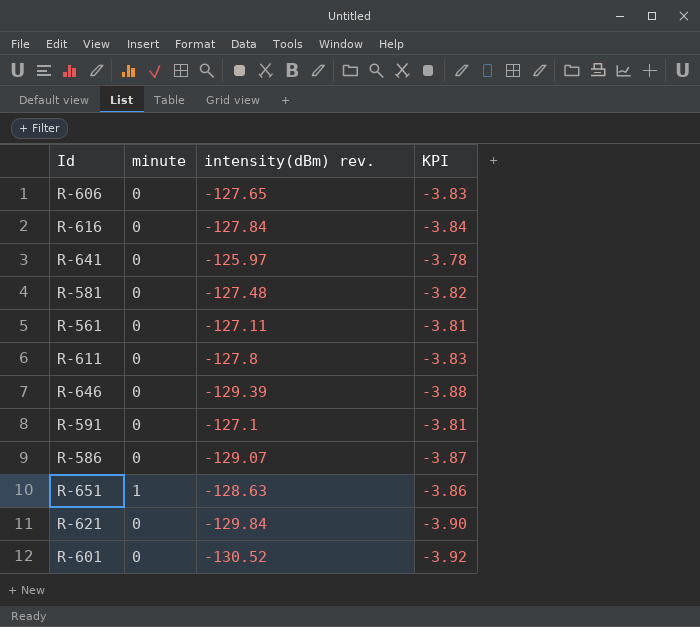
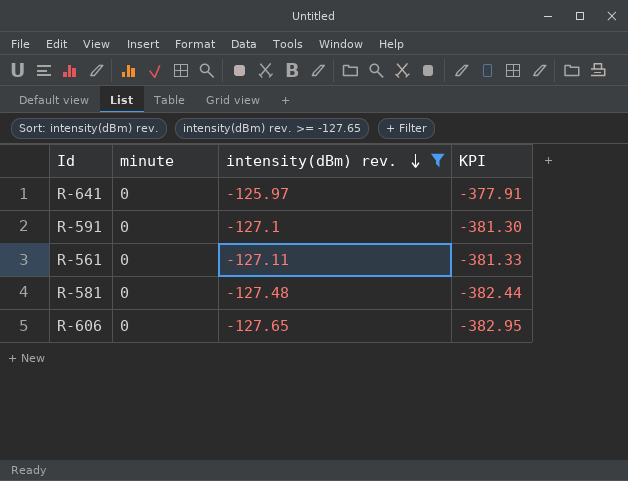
filter: none -> intensity(dBm) rev. >= -127.65
row order: none -> intensity(dBm) rev. descending
column KPI | formula: [intensity(dBm) rev.] * 0.03 -> [intensity(dBm) rev.] * 3

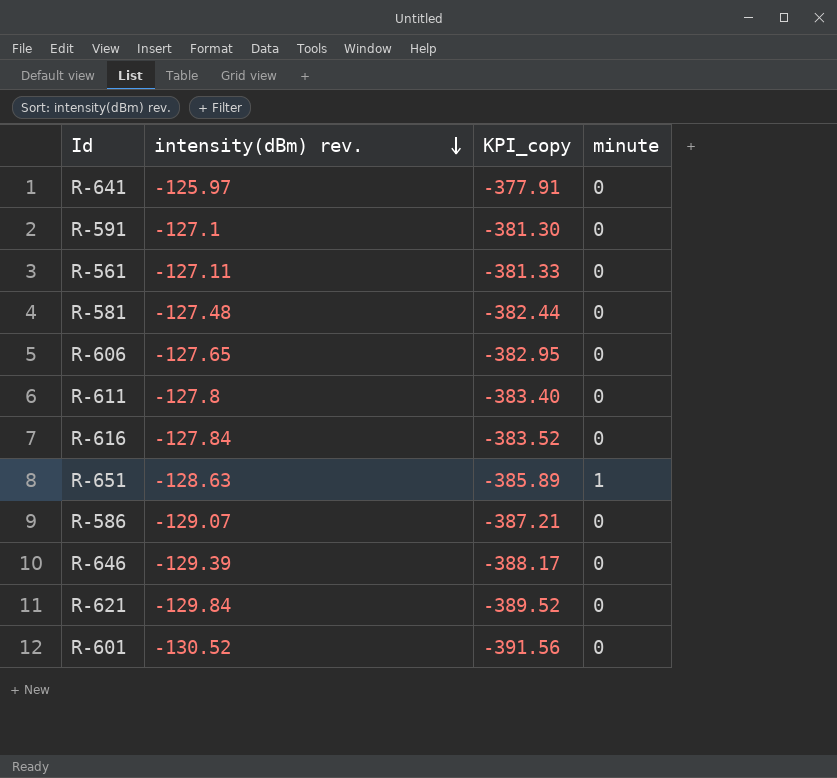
filter: intensity(dBm) rev. >= -127.65 -> none
column name: KPI -> KPI_copy
column minute | position: 2 -> 4

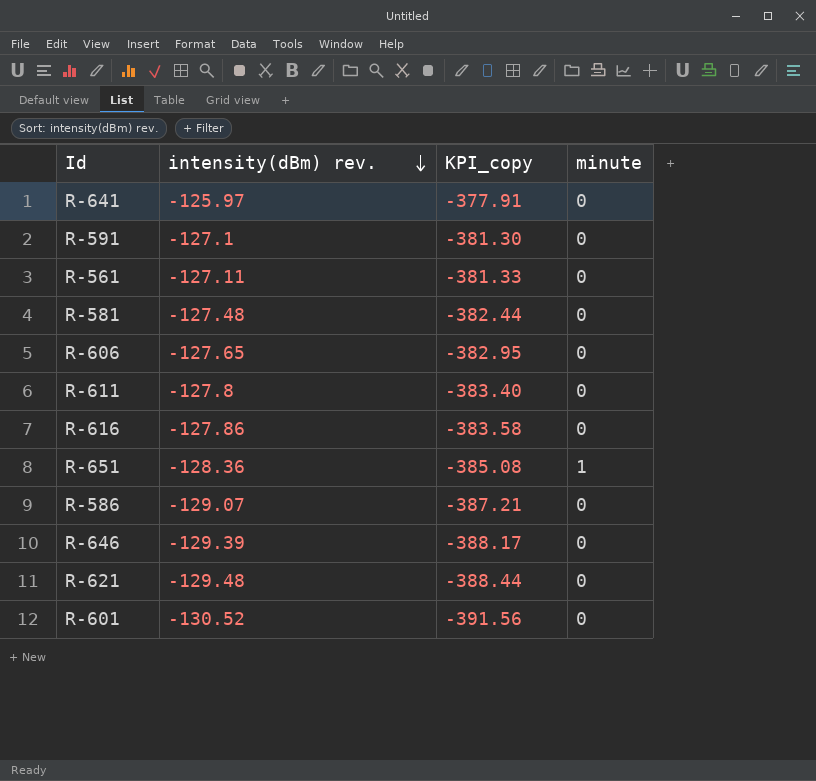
R-616 | intensity(dBm) rev.: -127.84 -> -127.86
R-616 | KPI_copy: -383.52 -> -383.58
R-651 | intensity(dBm) rev.: -128.63 -> -128.36
R-651 | KPI_copy: -385.89 -> -385.08
R-621 | intensity(dBm) rev.: -129.84 -> -129.48
R-621 | KPI_copy: -389.52 -> -388.44

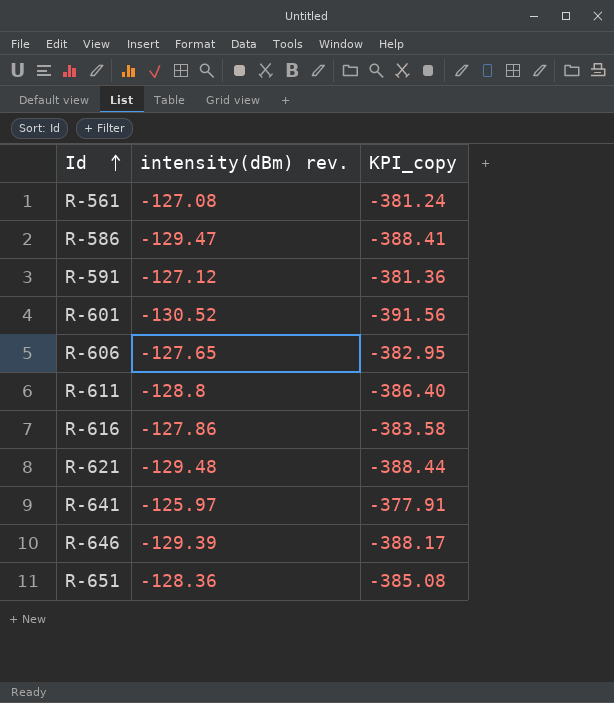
row order: intensity(dBm) rev. descending -> Id ascending
column minute | position: 4 -> none
row R-581: -127.48 | -382.44 | 0 -> none
R-561 | intensity(dBm) rev.: -127.11 -> -127.08
R-561 | KPI_copy: -381.33 -> -381.24
R-586 | intensity(dBm) rev.: -129.07 -> -129.47
R-586 | KPI_copy: -387.21 -> -388.41
R-591 | intensity(dBm) rev.: -127.1 -> -127.12
R-591 | KPI_copy: -381.30 -> -381.36
R-611 | intensity(dBm) rev.: -127.8 -> -128.8
R-611 | KPI_copy: -383.40 -> -386.40

